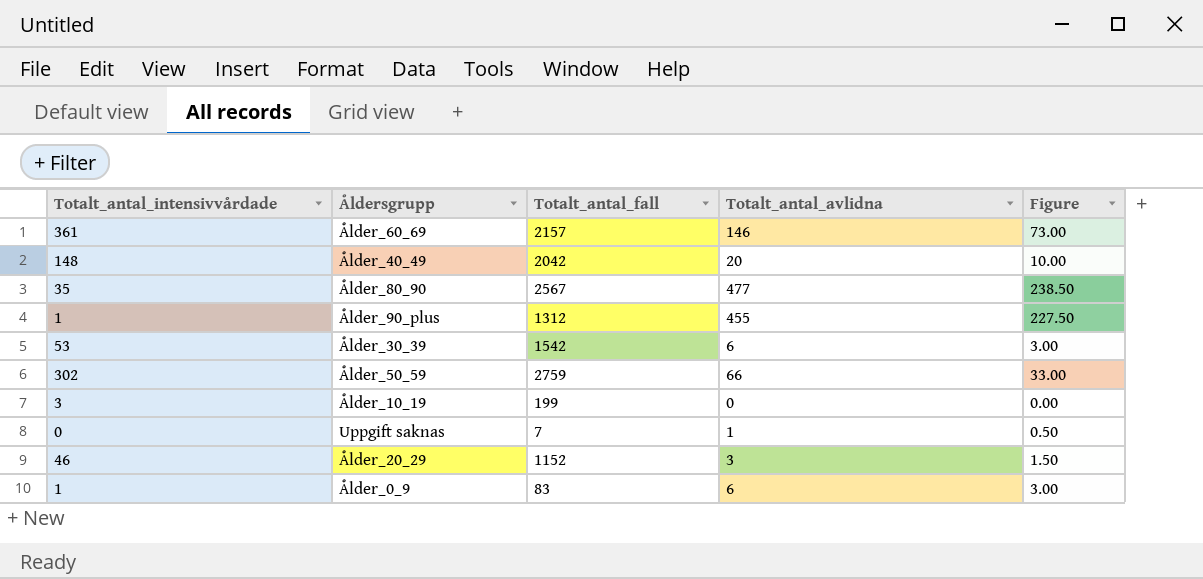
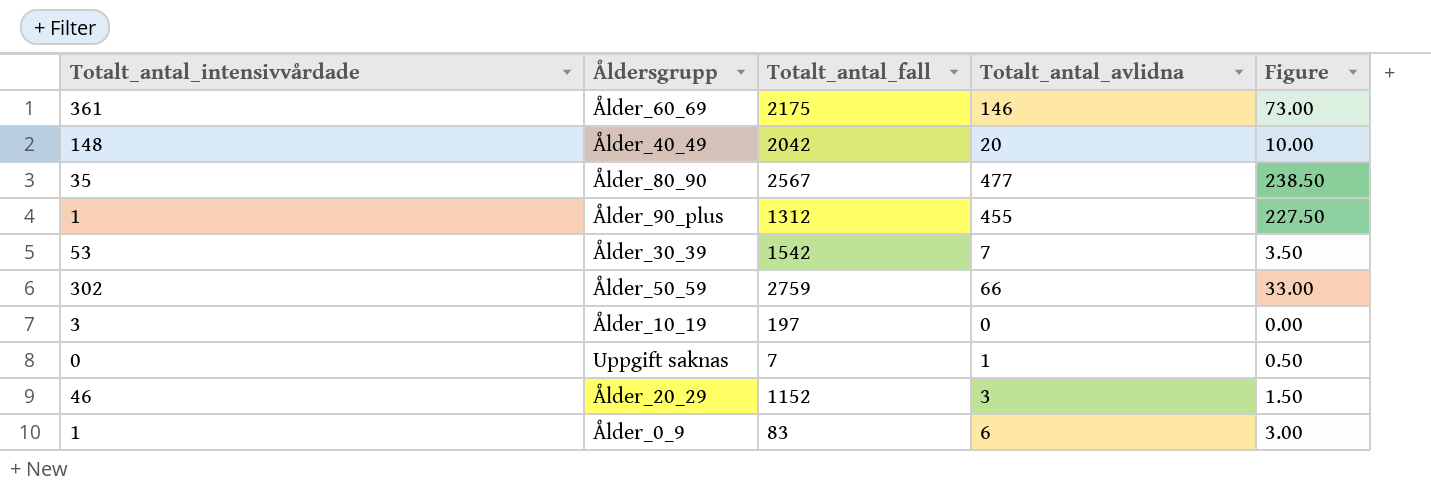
Ålder_60_69 | Totalt_antal_fall: 2157 -> 2175
Ålder_30_39 | Totalt_antal_avlidna: 6 -> 7
Ålder_30_39 | Figure: 3.00 -> 3.50
Ålder_10_19 | Totalt_antal_fall: 199 -> 197

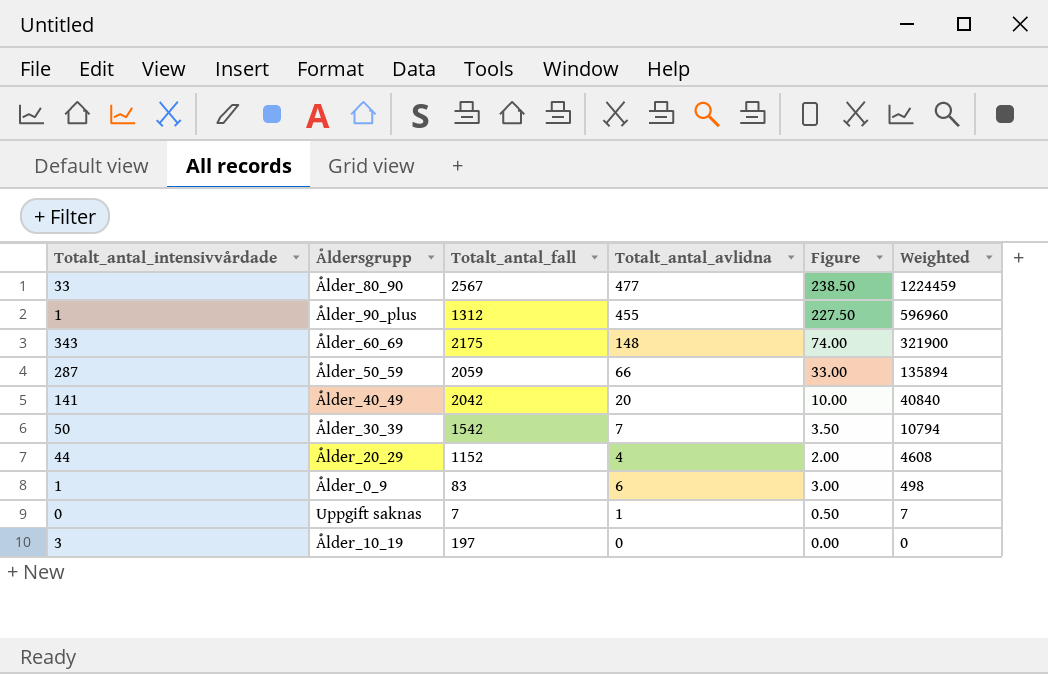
row order: none -> Weighted descending
column Weighted | formula: none -> [Totalt_antal_fall] * [Totalt_antal_avlidna]
Ålder_80_90 | Totalt_antal_intensivvårdade: 35 -> 33
Ålder_60_69 | Totalt_antal_intensivvårdade: 361 -> 343
Ålder_60_69 | Totalt_antal_avlidna: 146 -> 148
Ålder_60_69 | Figure: 73.00 -> 74.00
Ålder_50_59 | Totalt_antal_intensivvårdade: 302 -> 287
Ålder_50_59 | Totalt_antal_fall: 2759 -> 2059
Ålder_40_49 | Totalt_antal_intensivvårdade: 148 -> 141
Ålder_30_39 | Totalt_antal_intensivvårdade: 53 -> 50
Ålder_20_29 | Totalt_antal_intensivvårdade: 46 -> 44
Ålder_20_29 | Totalt_antal_avlidna: 3 -> 4
Ålder_20_29 | Figure: 1.50 -> 2.00

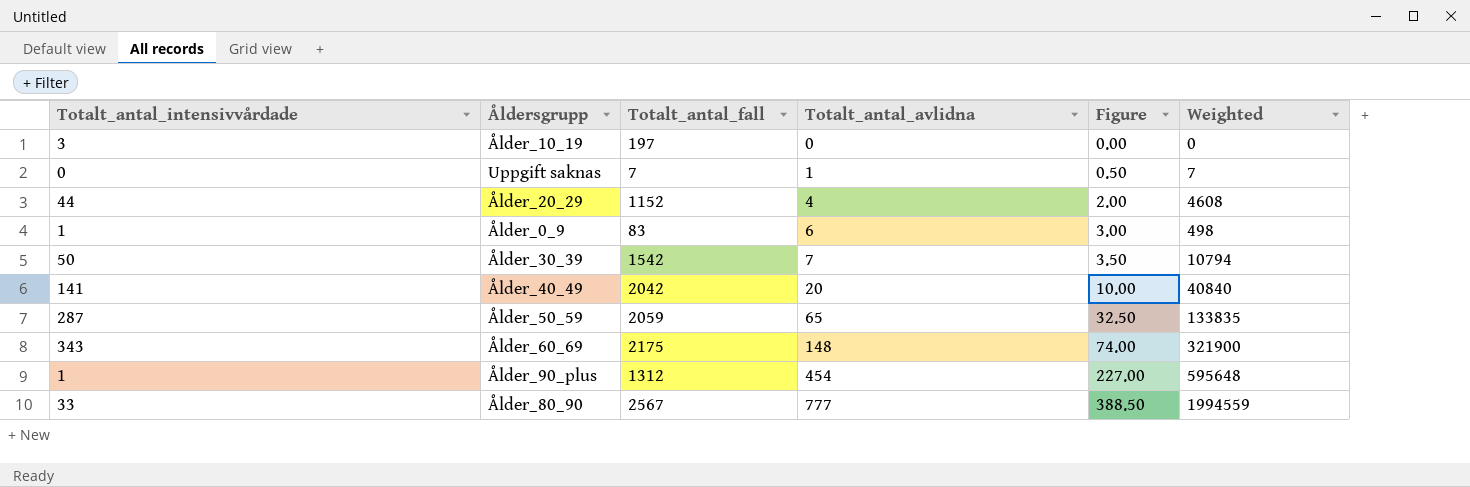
row order: Weighted descending -> Totalt_antal_avlidna ascending
Ålder_50_59 | Totalt_antal_avlidna: 66 -> 65
Ålder_50_59 | Figure: 33.00 -> 32.50
Ålder_50_59 | Weighted: 135894 -> 133835
Ålder_90_plus | Totalt_antal_avlidna: 455 -> 454
Ålder_90_plus | Figure: 227.50 -> 227.00
Ålder_90_plus | Weighted: 596960 -> 595648
Ålder_80_90 | Totalt_antal_avlidna: 477 -> 777
Ålder_80_90 | Figure: 238.50 -> 388.50
Ålder_80_90 | Weighted: 1224459 -> 1994559

